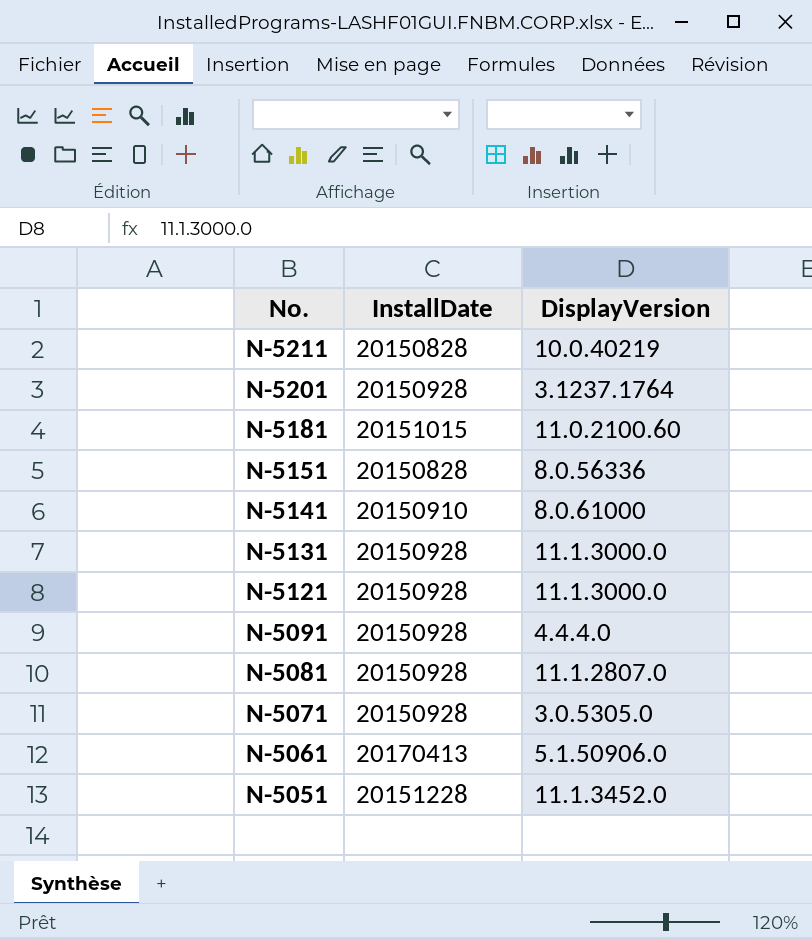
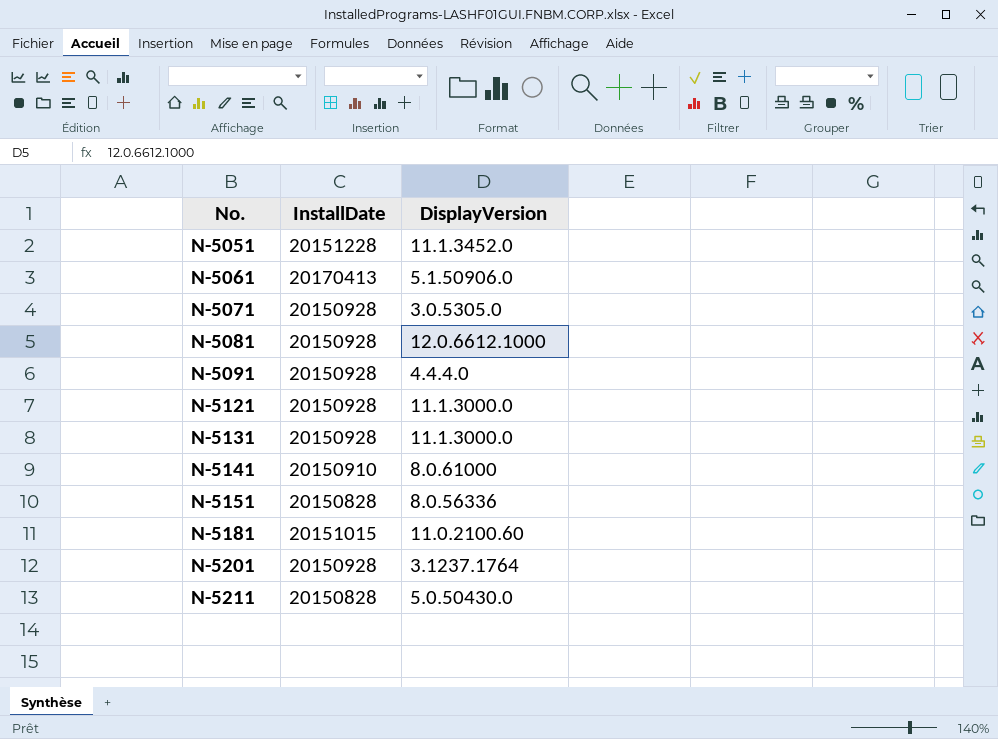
row order: No. descending -> No. ascending
N-5081 | DisplayVersion: 11.1.2807.0 -> 12.0.6612.1000
N-5211 | DisplayVersion: 10.0.40219 -> 5.0.50430.0

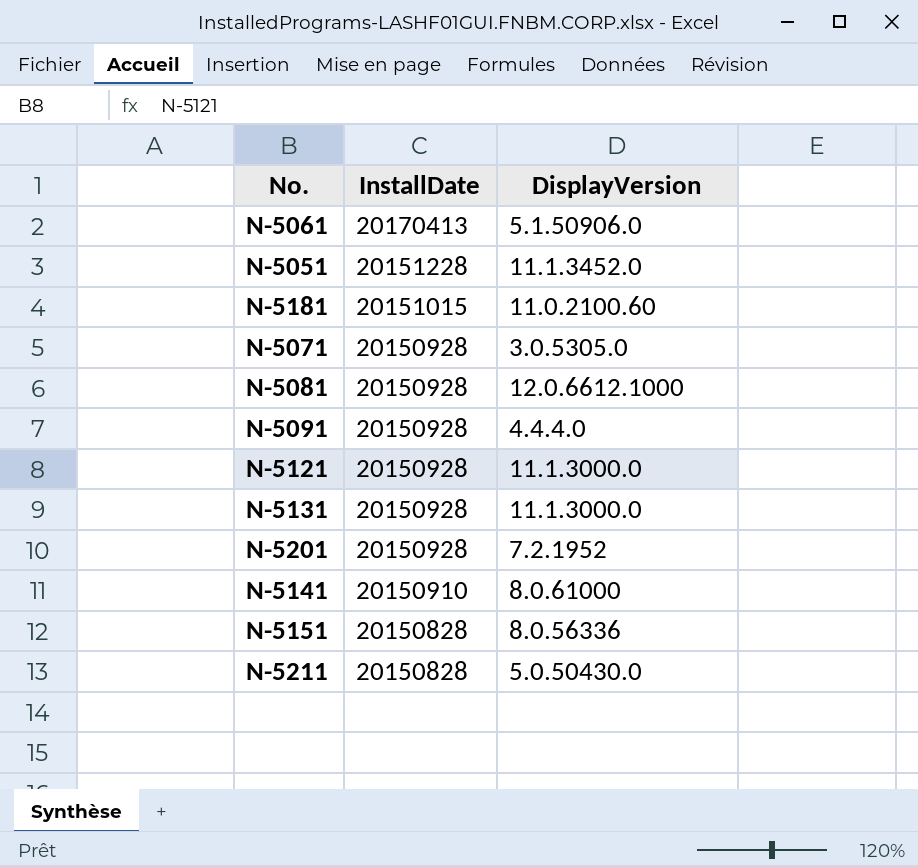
row order: No. ascending -> InstallDate descending
N-5201 | DisplayVersion: 3.1237.1764 -> 7.2.1952

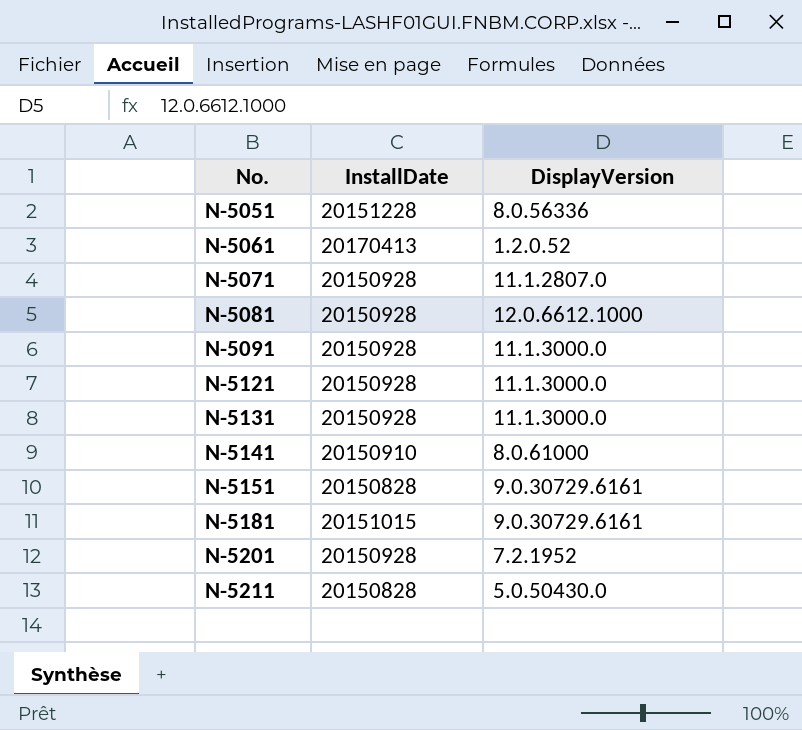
row order: InstallDate descending -> No. ascending
N-5051 | DisplayVersion: 11.1.3452.0 -> 8.0.56336
N-5061 | DisplayVersion: 5.1.50906.0 -> 1.2.0.52
N-5071 | DisplayVersion: 3.0.5305.0 -> 11.1.2807.0
N-5091 | DisplayVersion: 4.4.4.0 -> 11.1.3000.0
N-5151 | DisplayVersion: 8.0.56336 -> 9.0.30729.6161
N-5181 | DisplayVersion: 11.0.2100.60 -> 9.0.30729.6161

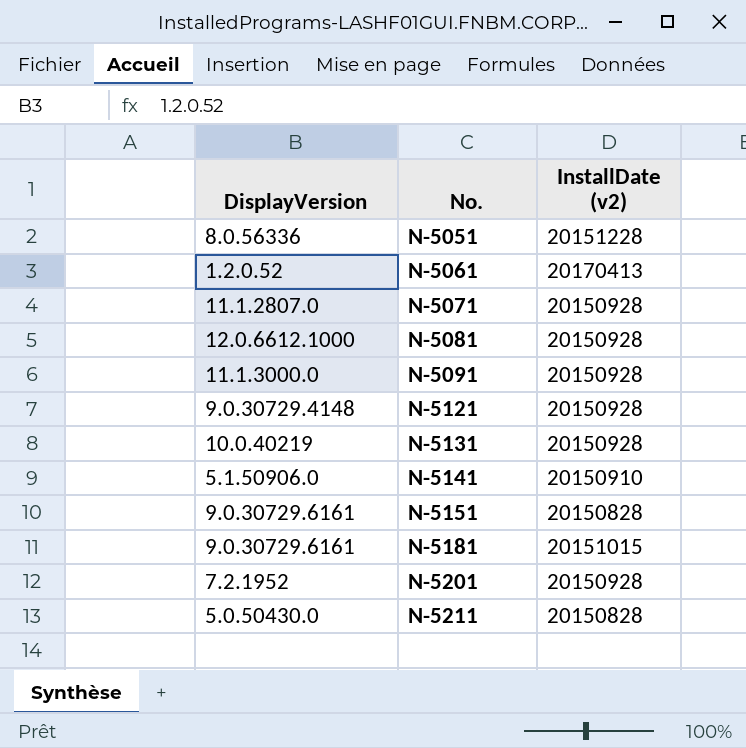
column DisplayVersion | position: 3 -> 1
column name: InstallDate -> InstallDate (v2)
N-5121 | DisplayVersion: 11.1.3000.0 -> 9.0.30729.4148
N-5131 | DisplayVersion: 11.1.3000.0 -> 10.0.40219
N-5141 | DisplayVersion: 8.0.61000 -> 5.1.50906.0

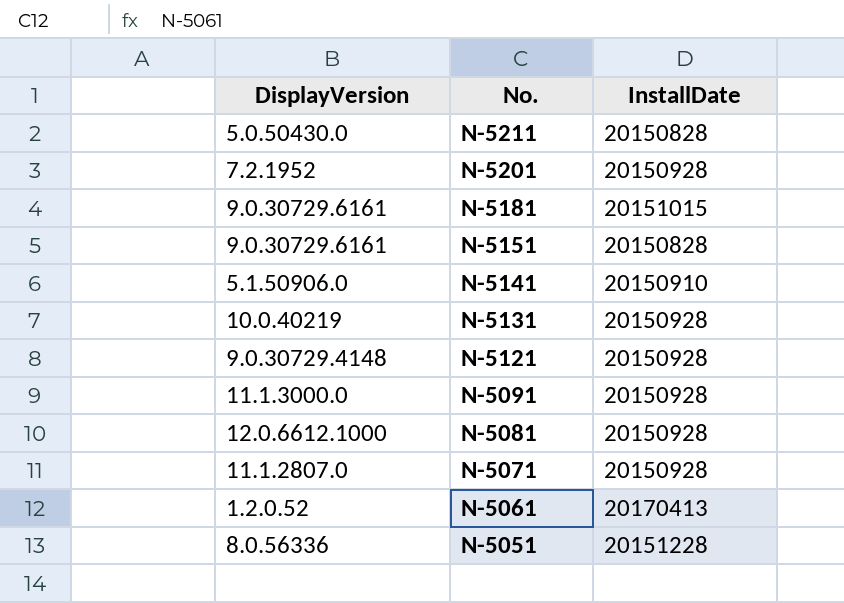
row order: No. ascending -> No. descending
column name: InstallDate (v2) -> InstallDate

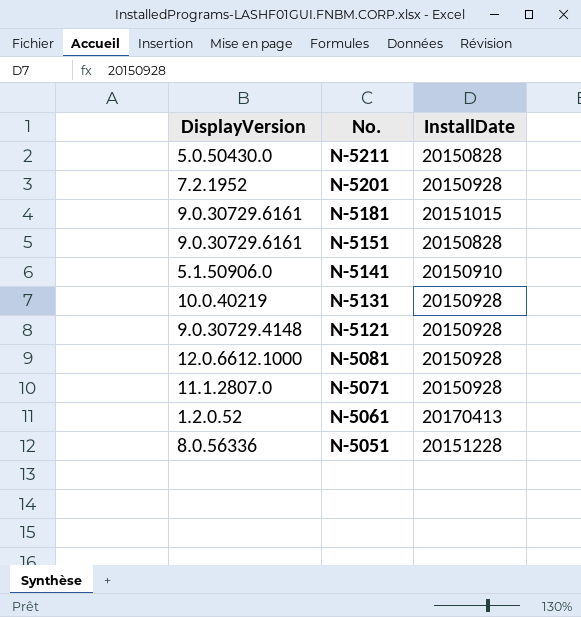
row N-5091: 11.1.3000.0 | 20150928 -> none

